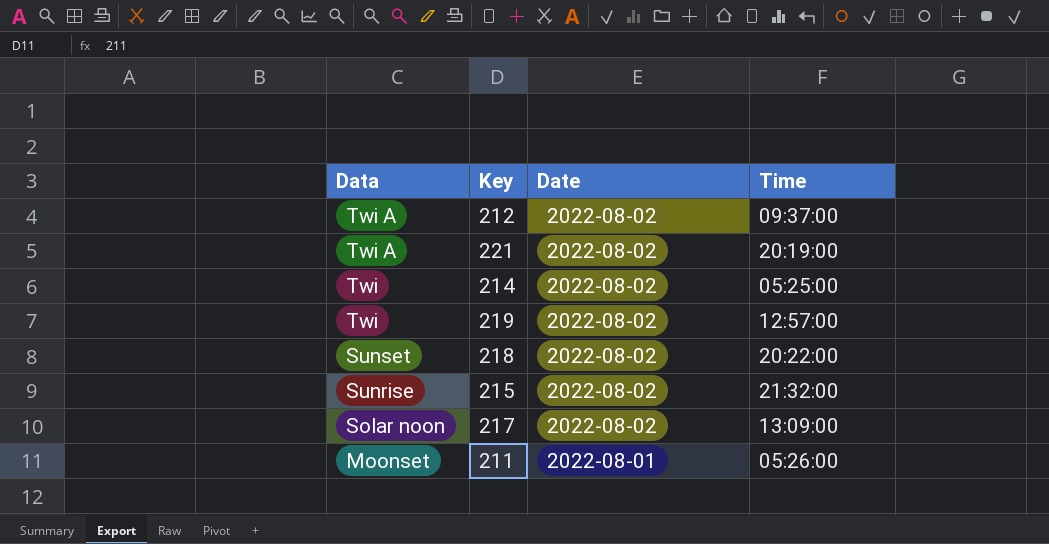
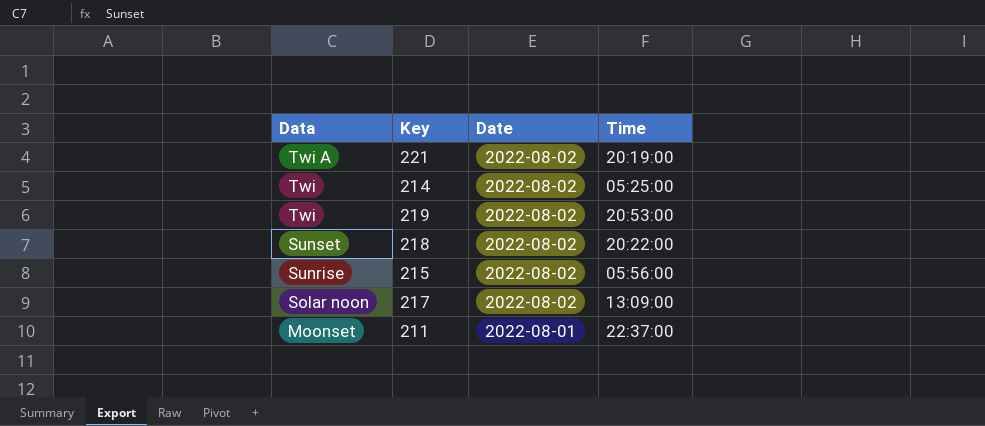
row 212: Twi A | 2022-08-02 | 09:37:00 -> none
219 | Time: 12:57:00 -> 20:53:00
215 | Time: 21:32:00 -> 05:56:00
211 | Time: 05:26:00 -> 22:37:00

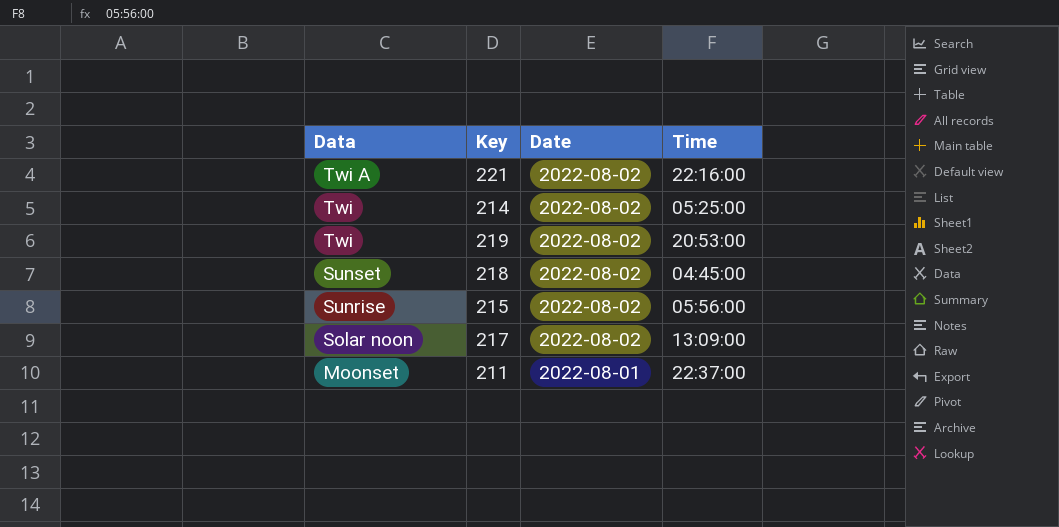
221 | Time: 20:19:00 -> 22:16:00
218 | Time: 20:22:00 -> 04:45:00

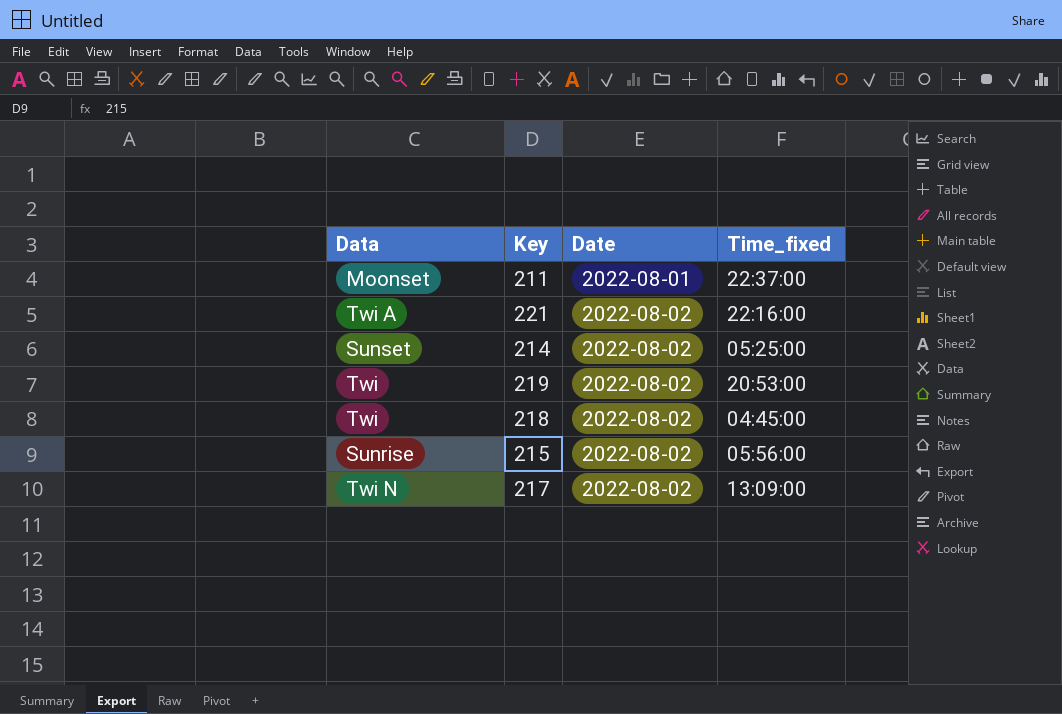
row order: Data descending -> Date ascending
column name: Time -> Time_fixed
214 | Data: Twi -> Sunset
218 | Data: Sunset -> Twi
217 | Data: Solar noon -> Twi N

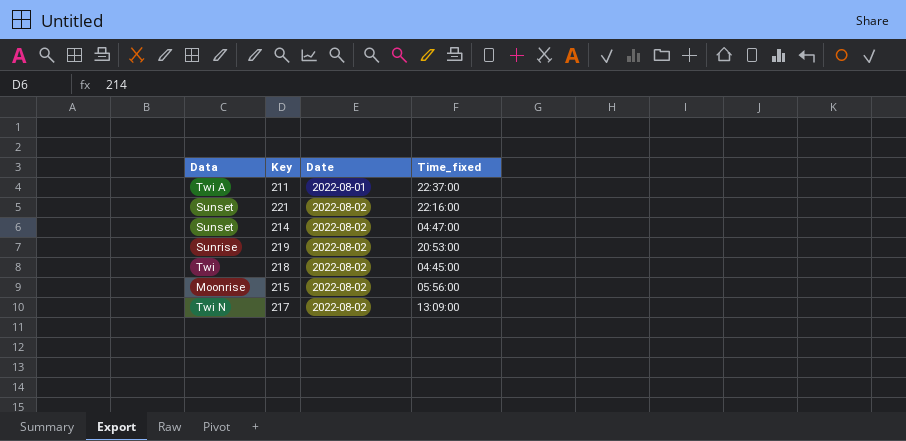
211 | Data: Moonset -> Twi A
221 | Data: Twi A -> Sunset
214 | Time_fixed: 05:25:00 -> 04:47:00
219 | Data: Twi -> Sunrise
215 | Data: Sunrise -> Moonrise

